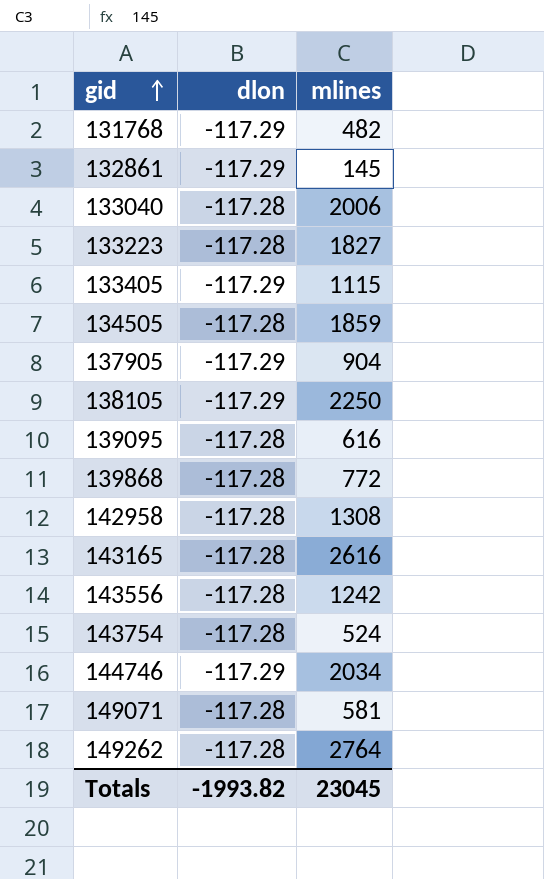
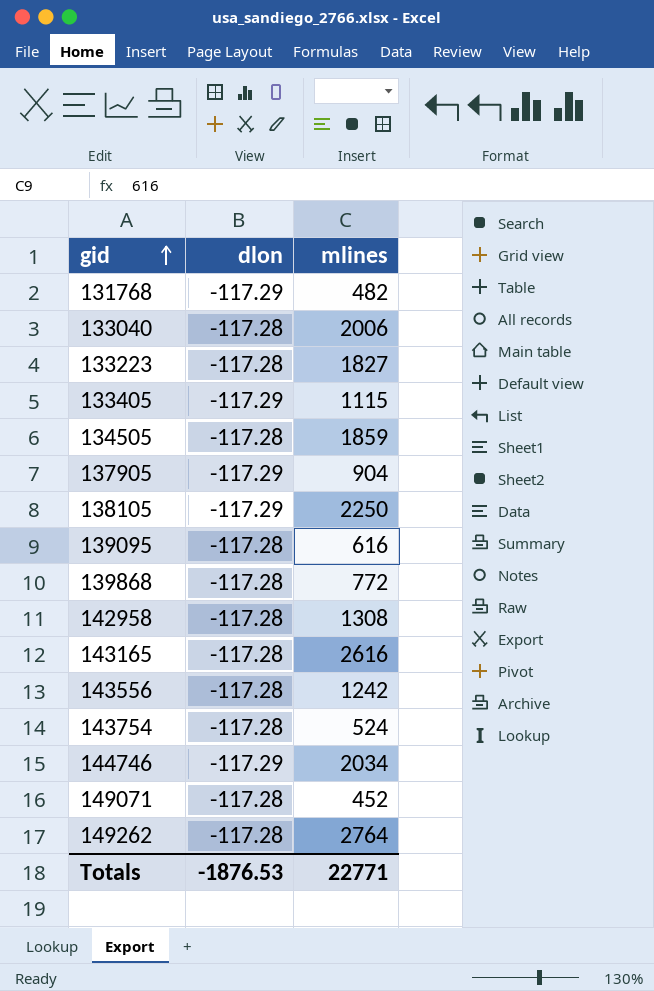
row 132861: -117.29 | 145 -> none
149071 | mlines: 581 -> 452
Totals | dlon: -1993.82 -> -1876.53
Totals | mlines: 23045 -> 22771

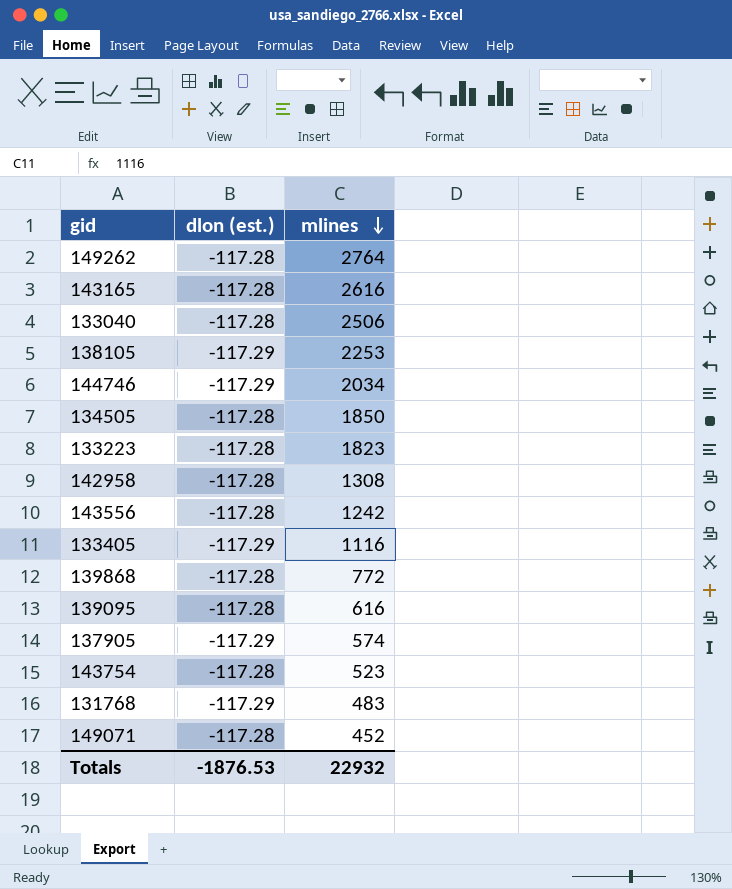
row order: gid ascending -> mlines descending
column name: dlon -> dlon (est.)
133040 | mlines: 2006 -> 2506
138105 | mlines: 2250 -> 2253
134505 | mlines: 1859 -> 1850
133223 | mlines: 1827 -> 1823
133405 | mlines: 1115 -> 1116
137905 | mlines: 904 -> 574
143754 | mlines: 524 -> 523
131768 | mlines: 482 -> 483
Totals | mlines: 22771 -> 22932

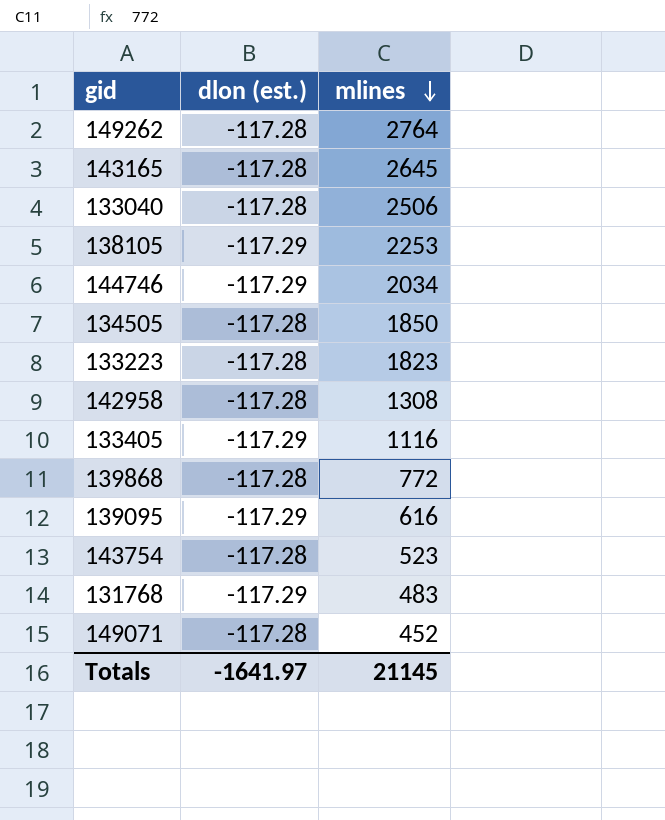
row 143556: -117.28 | 1242 -> none
row 137905: -117.29 | 574 -> none
143165 | mlines: 2616 -> 2645
139095 | dlon (est.): -117.28 -> -117.29
Totals | dlon (est.): -1876.53 -> -1641.97
Totals | mlines: 22932 -> 21145

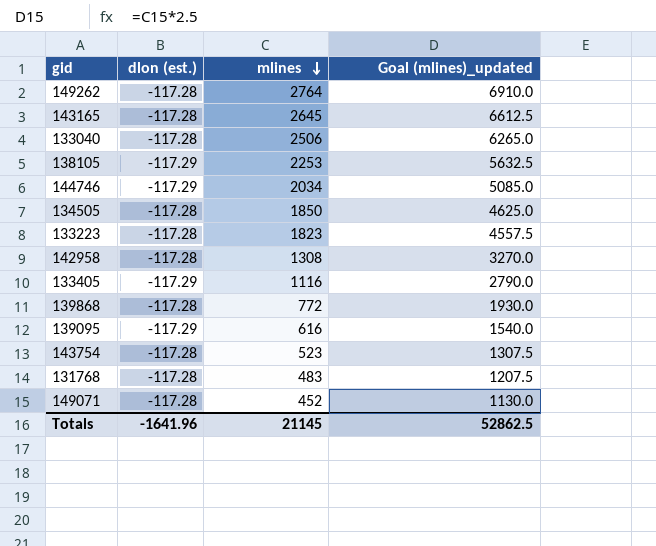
column Goal (mlines)_updated | formula: none -> [mlines] * 2.5
131768 | dlon (est.): -117.29 -> -117.28
Totals | dlon (est.): -1641.97 -> -1641.96

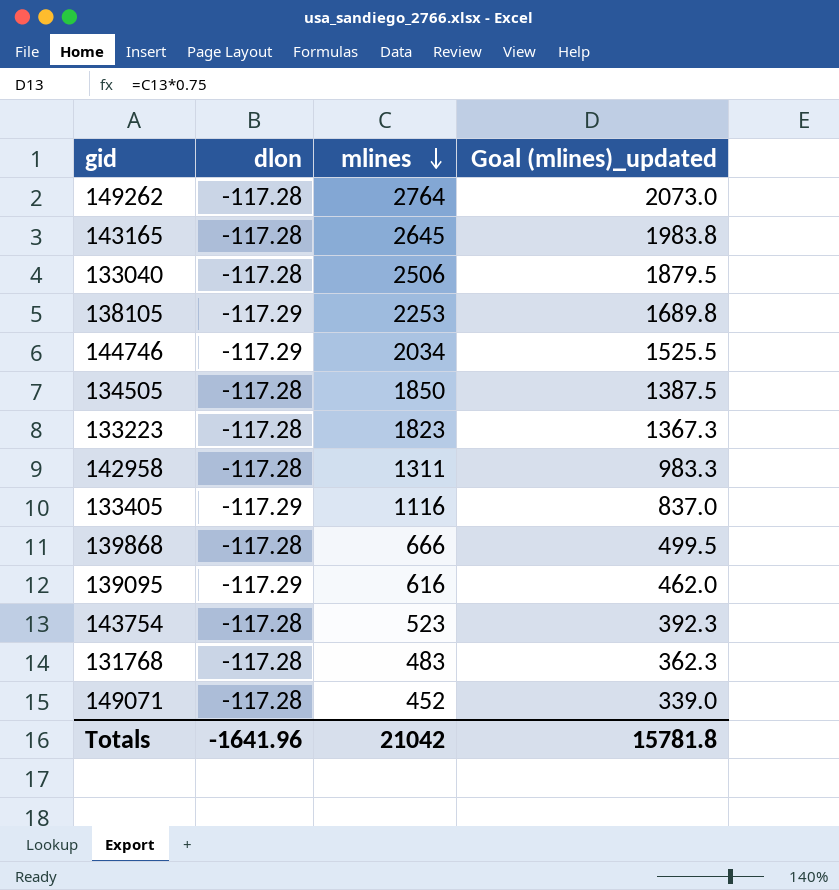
column name: dlon (est.) -> dlon
column Goal (mlines)_updated | formula: [mlines] * 2.5 -> [mlines] * 0.75
142958 | mlines: 1308 -> 1311
139868 | mlines: 772 -> 666
Totals | mlines: 21145 -> 21042
Totals | Goal (mlines)_updated: 52862.5 -> 15781.8

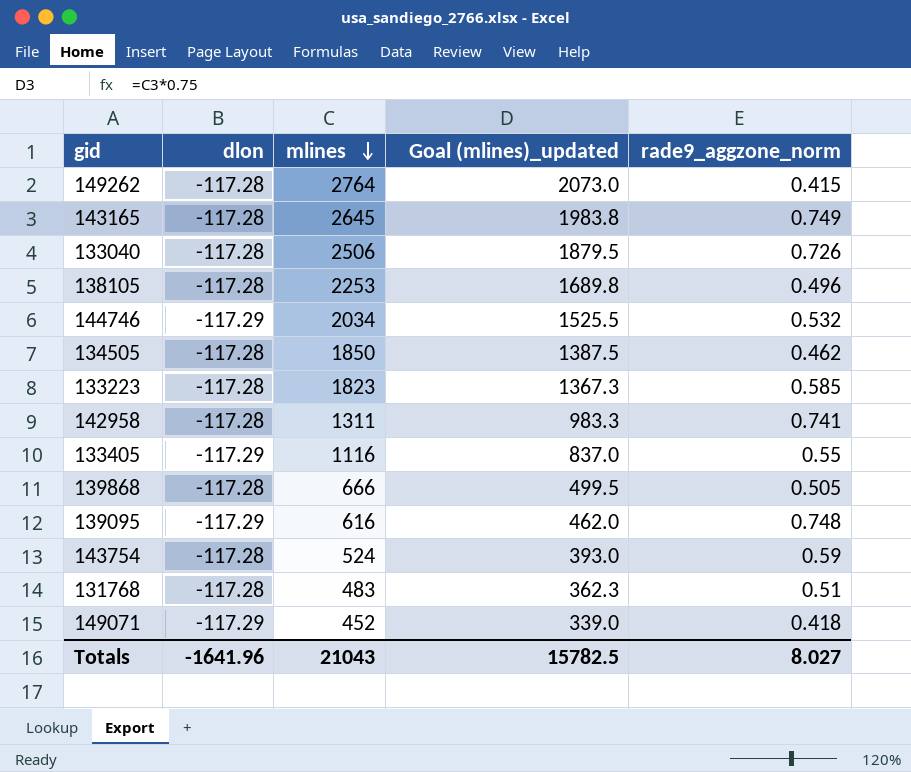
column rade9_aggzone_norm | position: none -> 5
138105 | dlon: -117.29 -> -117.28
143754 | mlines: 523 -> 524
143754 | Goal (mlines)_updated: 392.3 -> 393.0
149071 | dlon: -117.28 -> -117.29
Totals | mlines: 21042 -> 21043
Totals | Goal (mlines)_updated: 15781.8 -> 15782.5

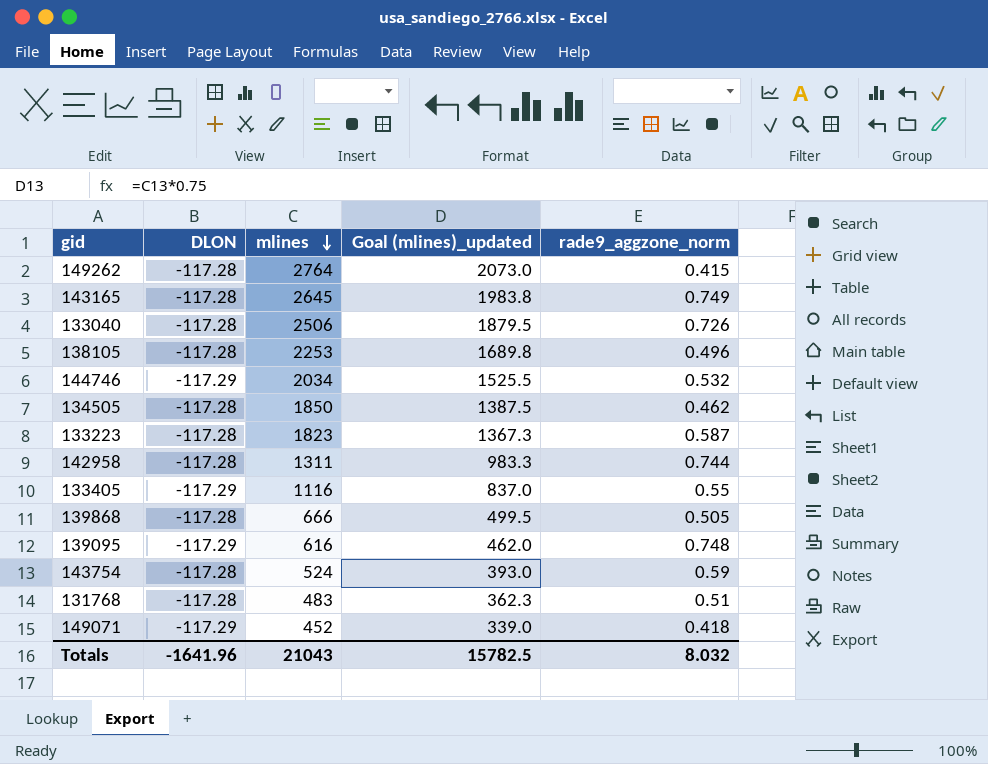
column name: dlon -> DLON
133223 | rade9_aggzone_norm: 0.585 -> 0.587
142958 | rade9_aggzone_norm: 0.741 -> 0.744
Totals | rade9_aggzone_norm: 8.027 -> 8.032

